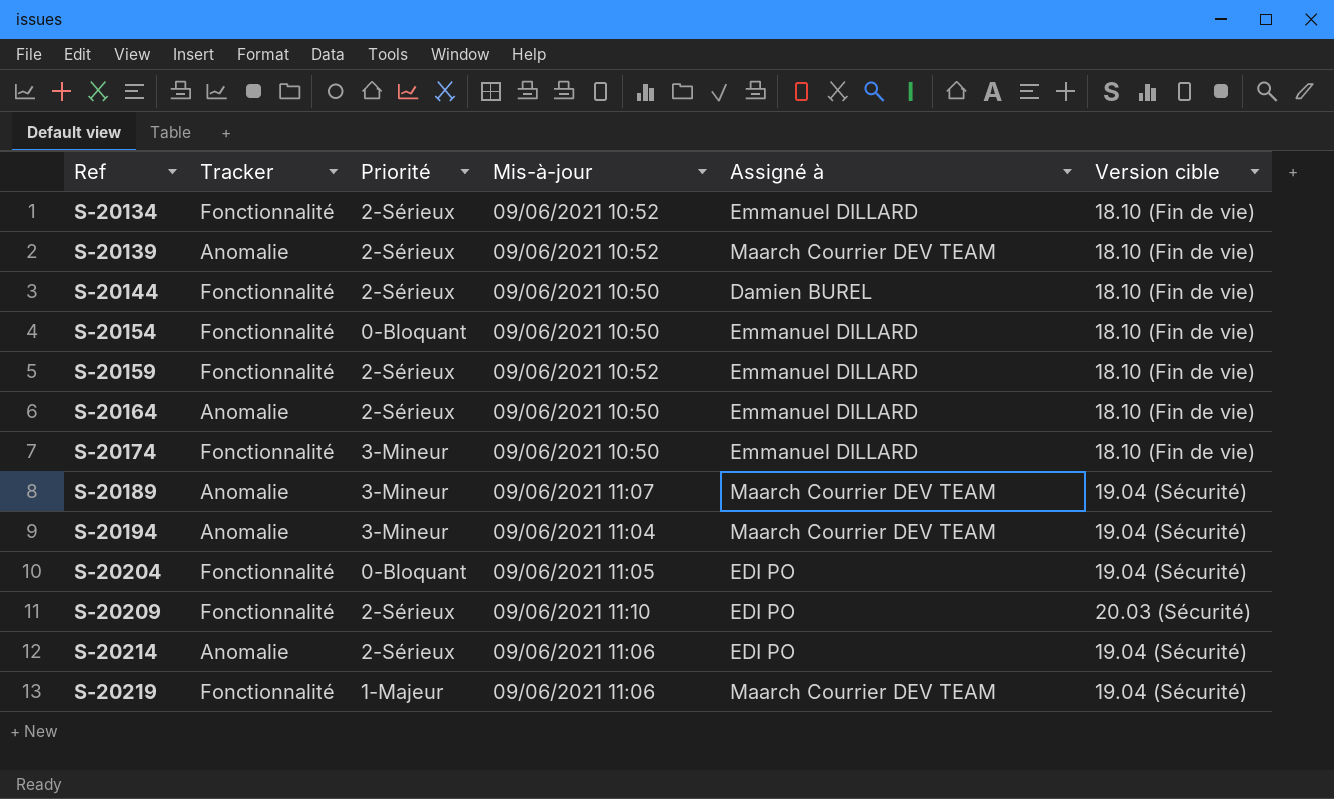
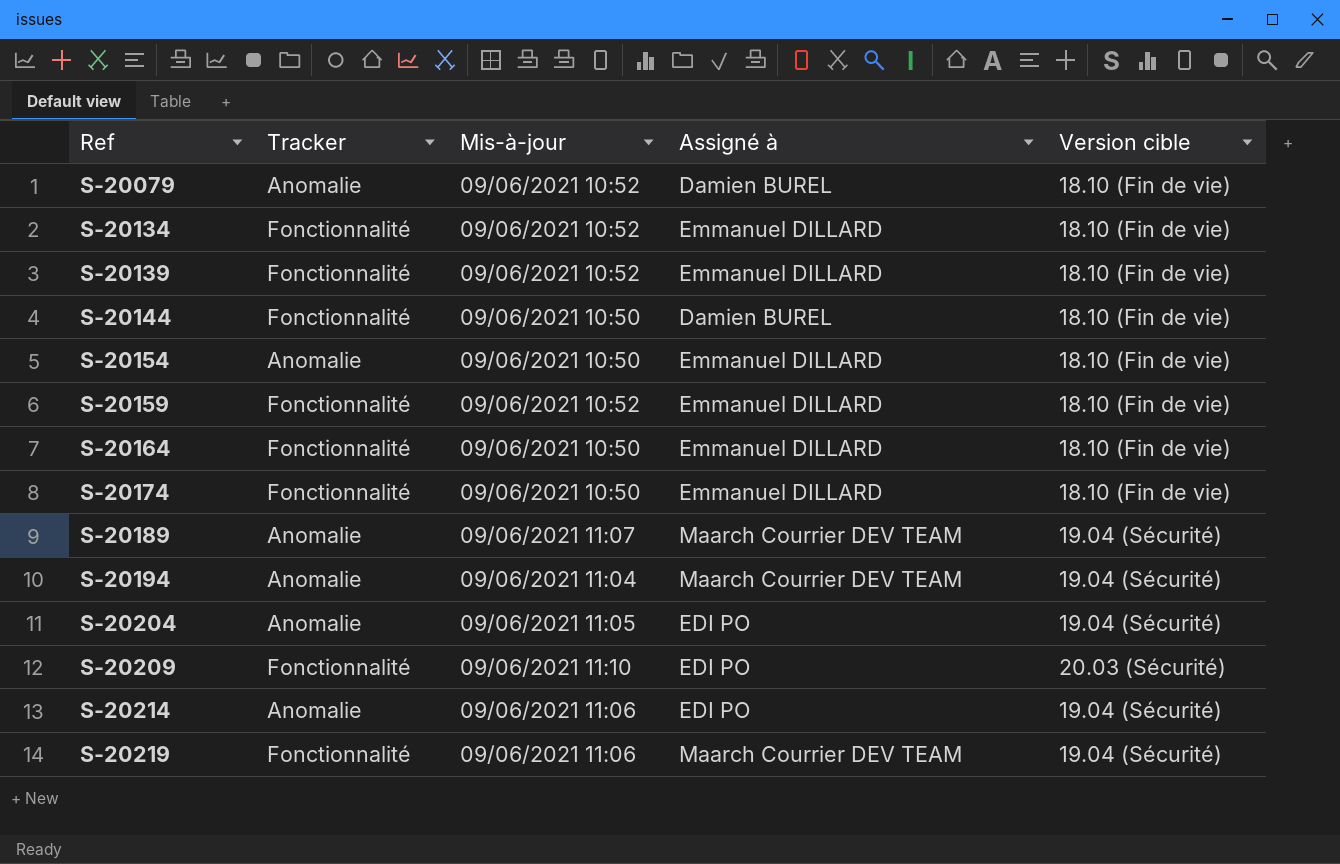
column Priorité | position: 3 -> none
row S-20079: none -> Anomalie | 09/06/2021 10:52 | Damien BUREL | 18.10 (Fin de vie)
S-20139 | Tracker: Anomalie -> Fonctionnalité
S-20139 | Assigné à: Maarch Courrier DEV TEAM -> Emmanuel DILLARD
S-20154 | Tracker: Fonctionnalité -> Anomalie
S-20164 | Tracker: Anomalie -> Fonctionnalité
S-20204 | Tracker: Fonctionnalité -> Anomalie

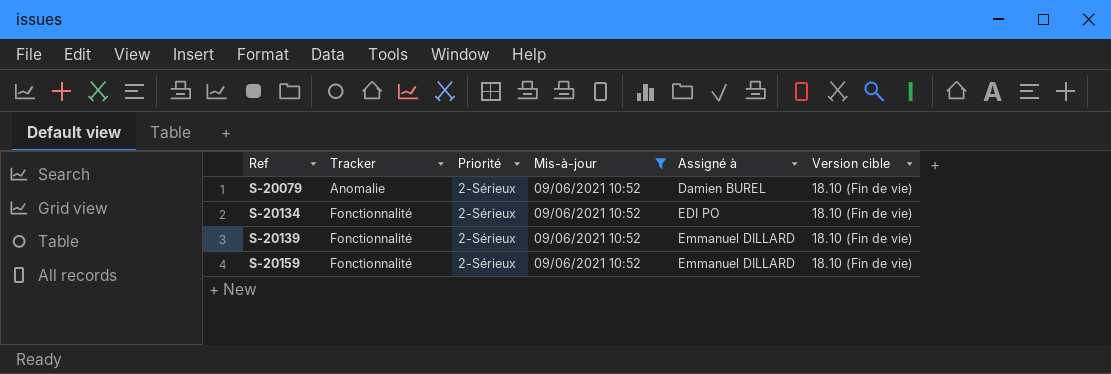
filter: none -> Mis-à-jour = 09/06/2021 10:52
column Priorité | position: none -> 3
S-20134 | Assigné à: Emmanuel DILLARD -> EDI PO

